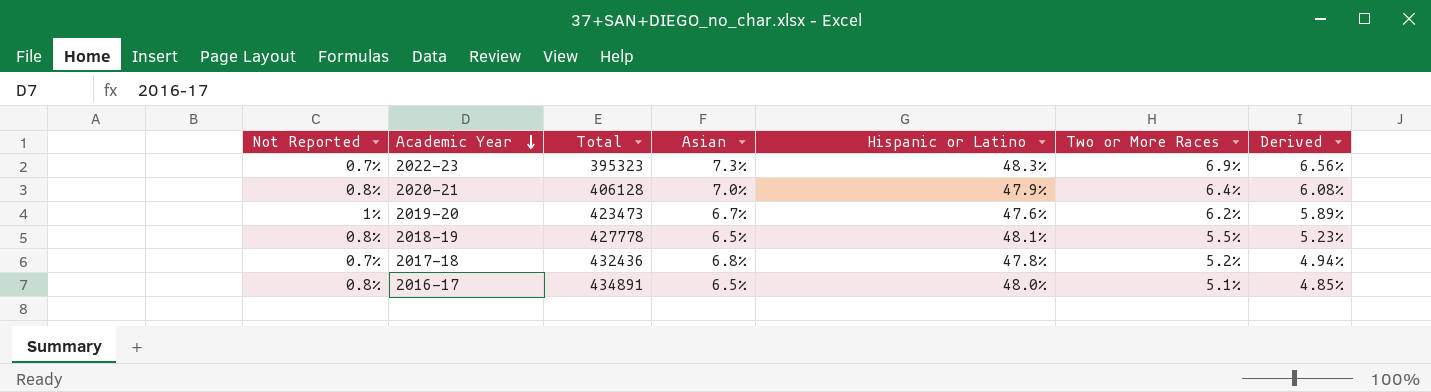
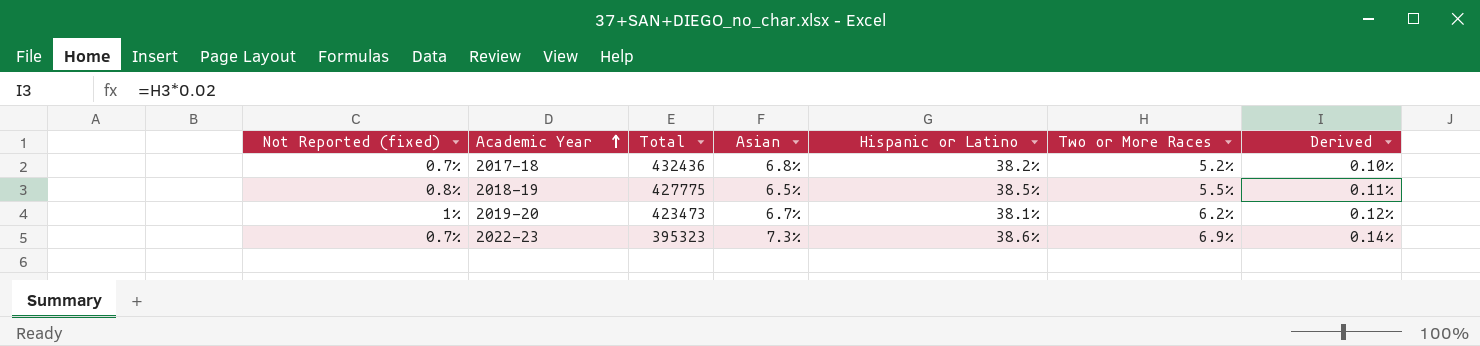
row order: Academic Year descending -> Academic Year ascending
column name: Not Reported -> Not Reported (fixed)
column Derived | formula: [Two or More Races] * 0.95 -> [Two or More Races] * 0.02
row 2020-21: 0.8% | 406128 | 7.0% | 47.9% | 6.4% | 6.08% -> none
row 2016-17: 0.8% | 434891 | 6.5% | 48.0% | 5.1% | 4.85% -> none
2017-18 | Hispanic or Latino: 47.8% -> 38.2%
2018-19 | Total: 427778 -> 427775
2018-19 | Hispanic or Latino: 48.1% -> 38.5%
2019-20 | Hispanic or Latino: 47.6% -> 38.1%
2022-23 | Hispanic or Latino: 48.3% -> 38.6%

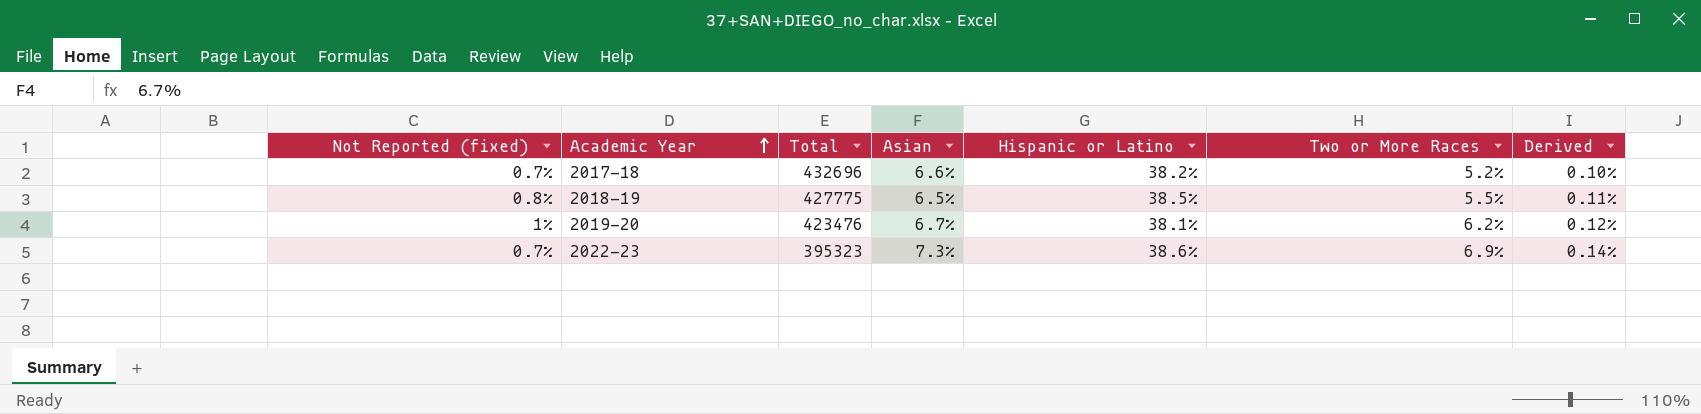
2017-18 | Total: 432436 -> 432696
2017-18 | Asian: 6.8% -> 6.6%
2019-20 | Total: 423473 -> 423476

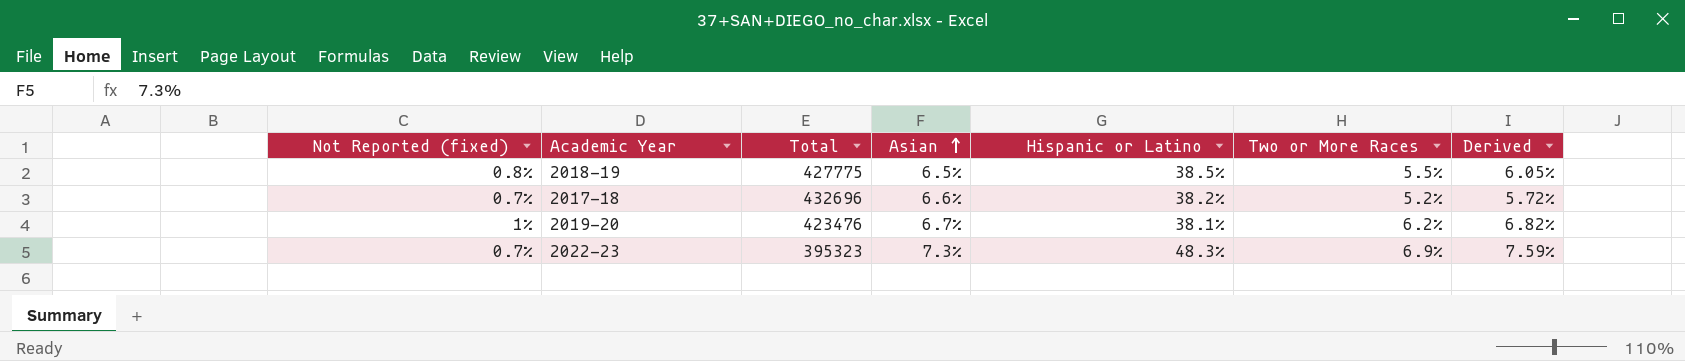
row order: Academic Year ascending -> Asian ascending
column Derived | formula: [Two or More Races] * 0.02 -> [Two or More Races] * 1.1
2022-23 | Hispanic or Latino: 38.6% -> 48.3%

